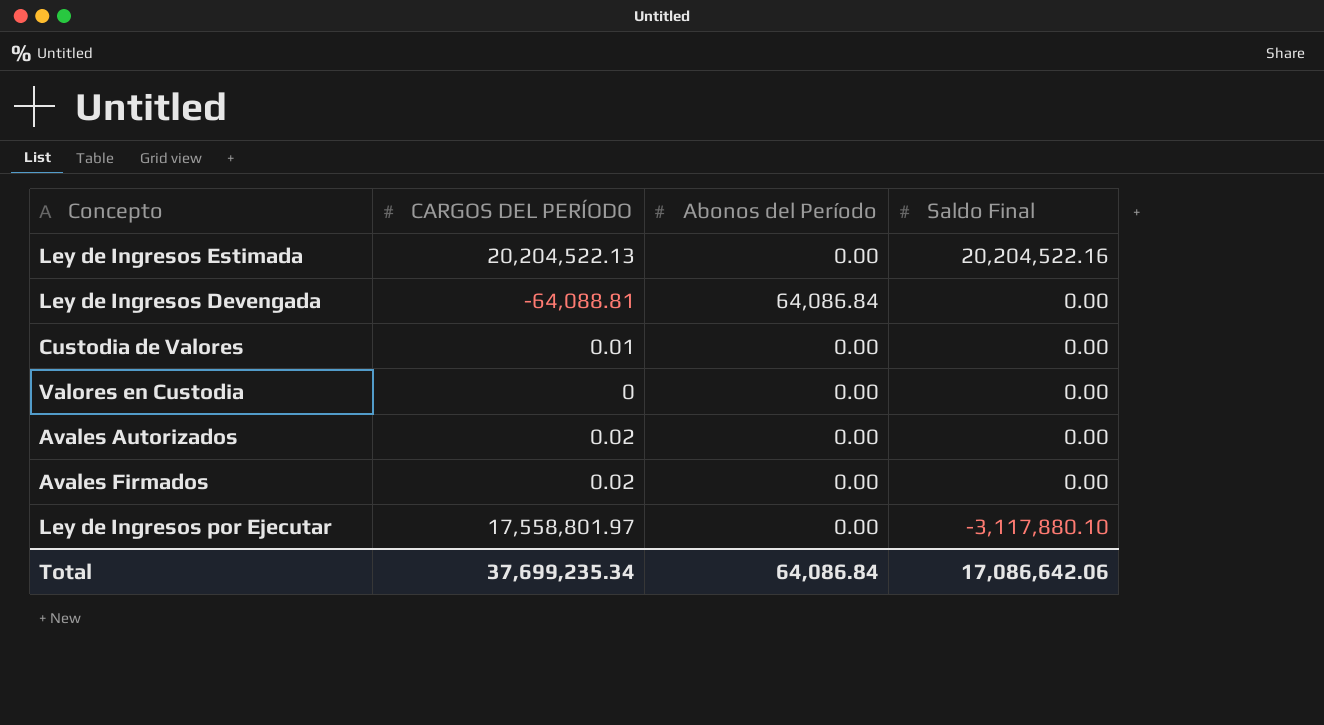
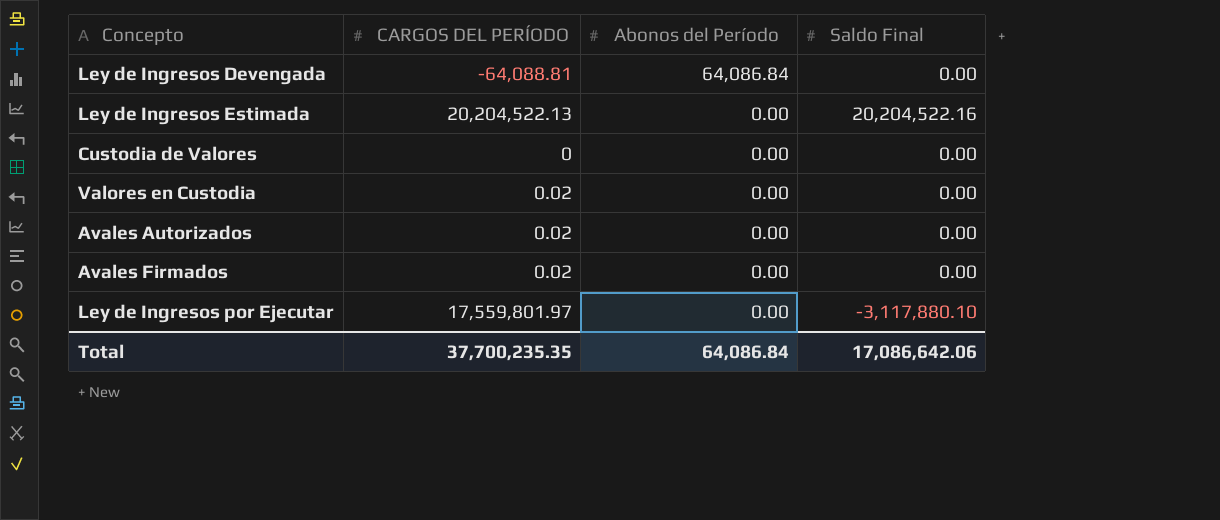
row order: Saldo Final descending -> Abonos del Período descending
Custodia de Valores | CARGOS DEL PERÍODO: 0.01 -> 0
Valores en Custodia | CARGOS DEL PERÍODO: 0 -> 0.02
Ley de Ingresos por Ejecutar | CARGOS DEL PERÍODO: 17,558,801.97 -> 17,559,801.97
Total | CARGOS DEL PERÍODO: 37,699,235.34 -> 37,700,235.35

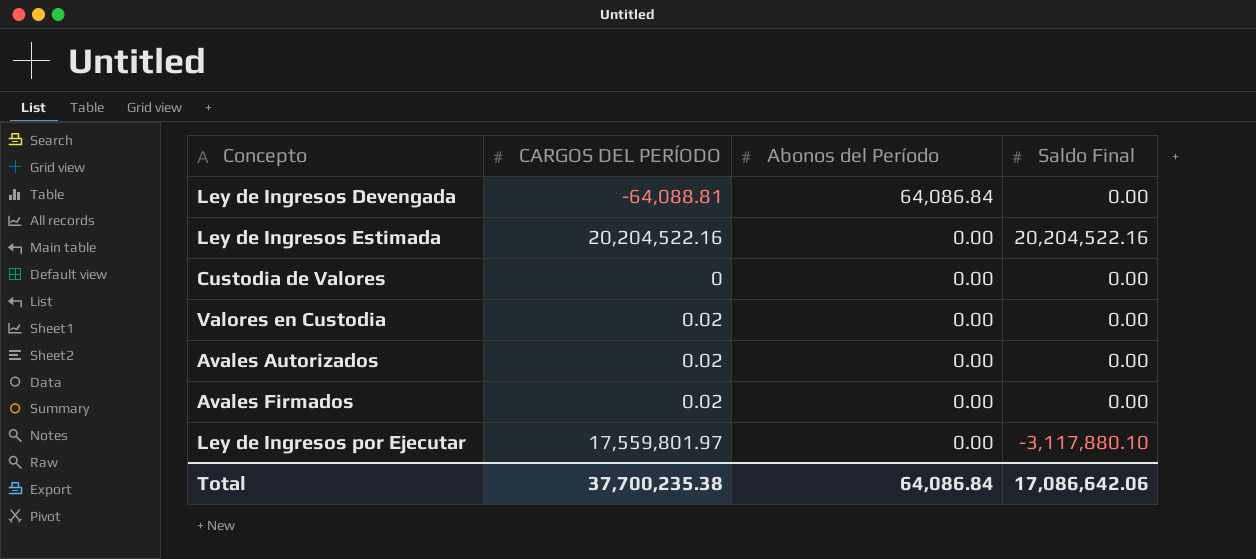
Ley de Ingresos Estimada | CARGOS DEL PERÍODO: 20,204,522.13 -> 20,204,522.16
Total | CARGOS DEL PERÍODO: 37,700,235.35 -> 37,700,235.38

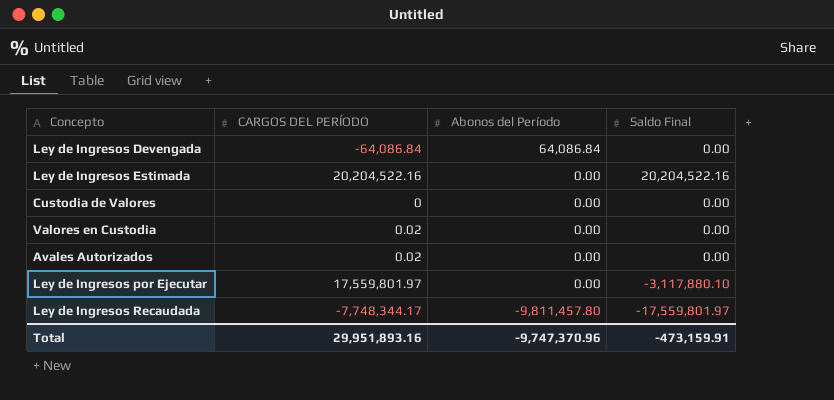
row Avales Firmados: 0.02 | 0.00 | 0.00 -> none
Ley de Ingresos Devengada | CARGOS DEL PERÍODO: -64,088.81 -> -64,086.84
row Ley de Ingresos Recaudada: none -> -7,748,344.17 | -9,811,457.80 | -17,559,801.97
Total | CARGOS DEL PERÍODO: 37,700,235.38 -> 29,951,893.16
Total | Abonos del Período: 64,086.84 -> -9,747,370.96
Total | Saldo Final: 17,086,642.06 -> -473,159.91

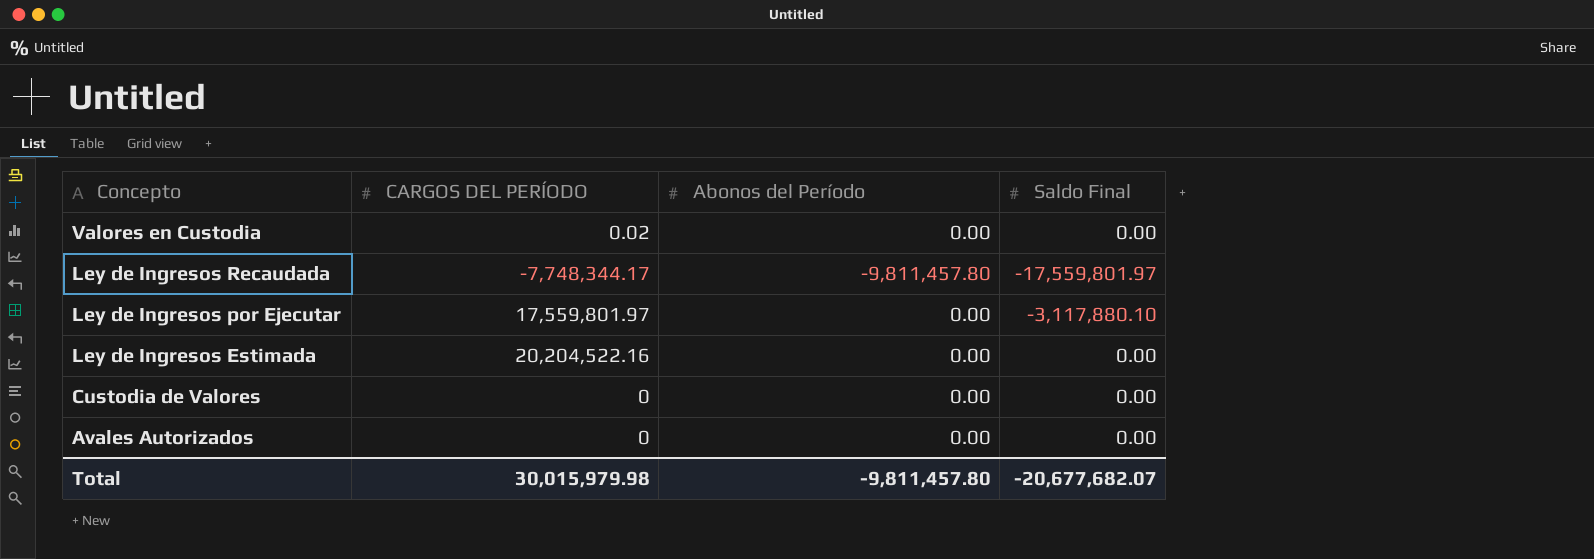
row order: Abonos del Período descending -> Concepto descending
row Ley de Ingresos Devengada: -64,086.84 | 64,086.84 | 0.00 -> none
Ley de Ingresos Estimada | Saldo Final: 20,204,522.16 -> 0.00
Avales Autorizados | CARGOS DEL PERÍODO: 0.02 -> 0
Total | CARGOS DEL PERÍODO: 29,951,893.16 -> 30,015,979.98
Total | Abonos del Período: -9,747,370.96 -> -9,811,457.80
Total | Saldo Final: -473,159.91 -> -20,677,682.07

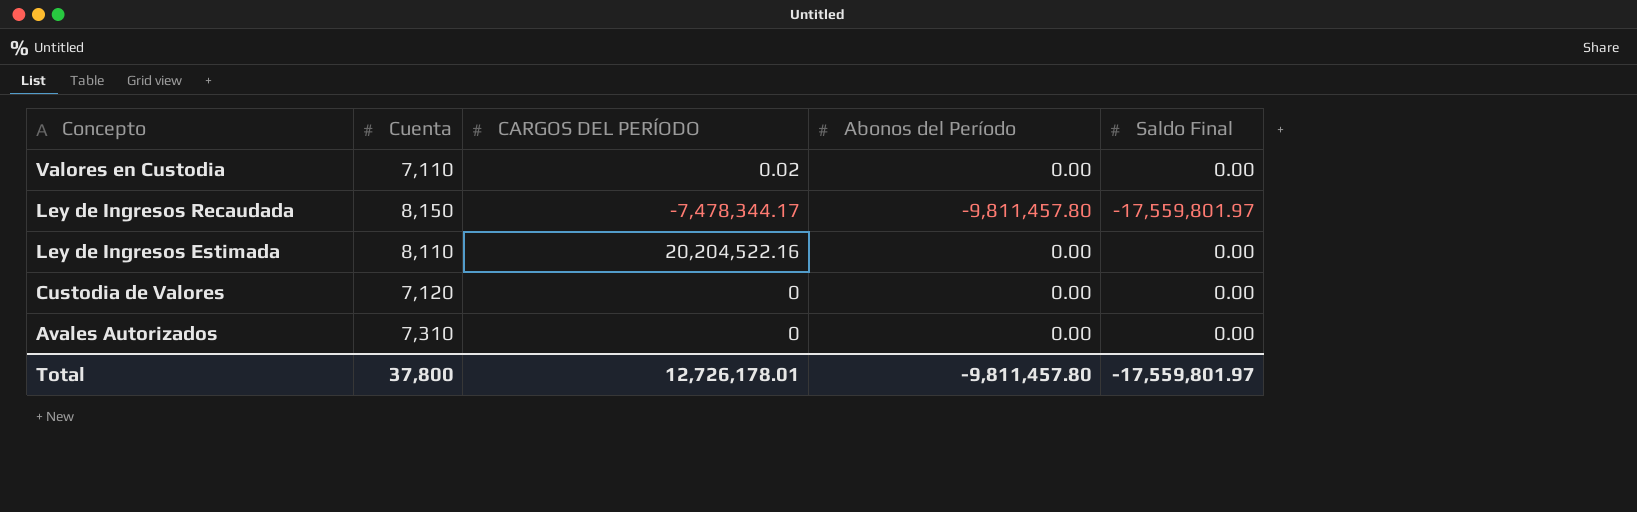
column Cuenta | position: none -> 2
row Ley de Ingresos por Ejecutar: 17,559,801.97 | 0.00 | -3,117,880.10 -> none
Ley de Ingresos Recaudada | CARGOS DEL PERÍODO: -7,748,344.17 -> -7,478,344.17
Total | CARGOS DEL PERÍODO: 30,015,979.98 -> 12,726,178.01
Total | Saldo Final: -20,677,682.07 -> -17,559,801.97

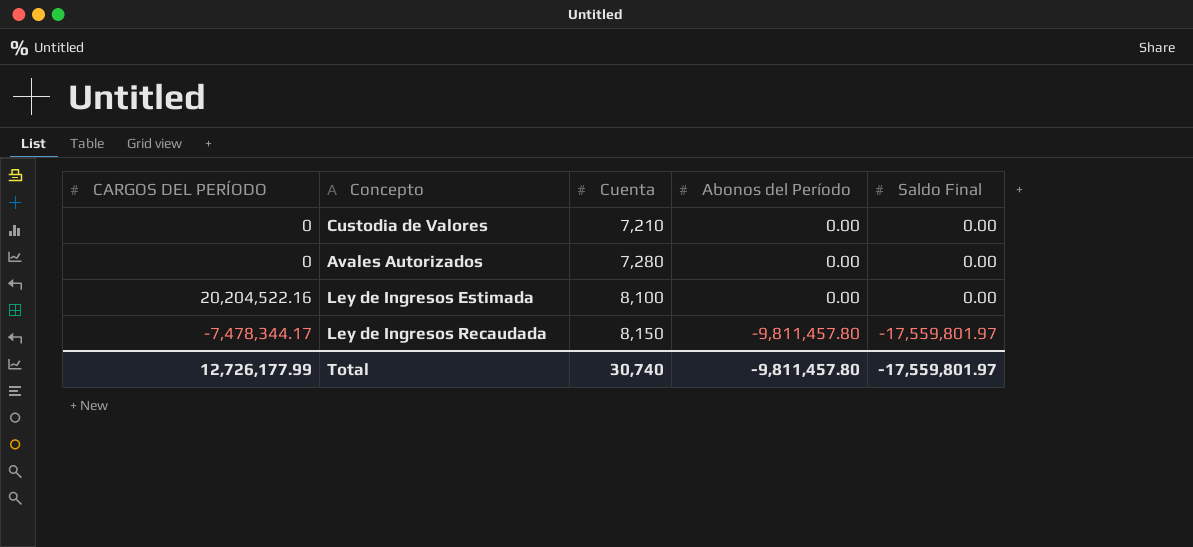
row order: Concepto descending -> Cuenta ascending
column CARGOS DEL PERÍODO | position: 3 -> 1
row Valores en Custodia: 7,110 | 0.02 | 0.00 | 0.00 -> none
Custodia de Valores | Cuenta: 7,120 -> 7,210
Avales Autorizados | Cuenta: 7,310 -> 7,280
Ley de Ingresos Estimada | Cuenta: 8,110 -> 8,100
Total | CARGOS DEL PERÍODO: 12,726,178.01 -> 12,726,177.99
Total | Cuenta: 37,800 -> 30,740

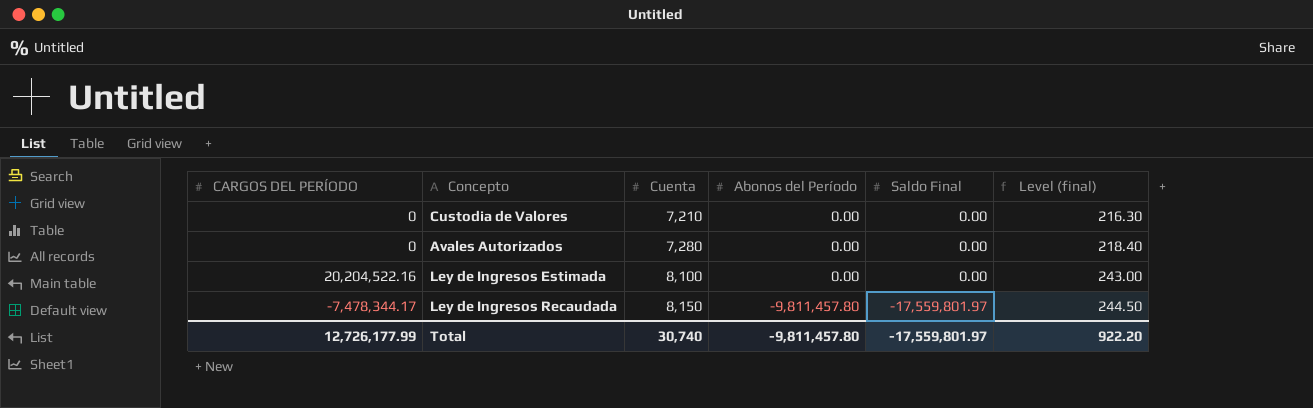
column Level (final) | formula: none -> [Cuenta] * 0.03

